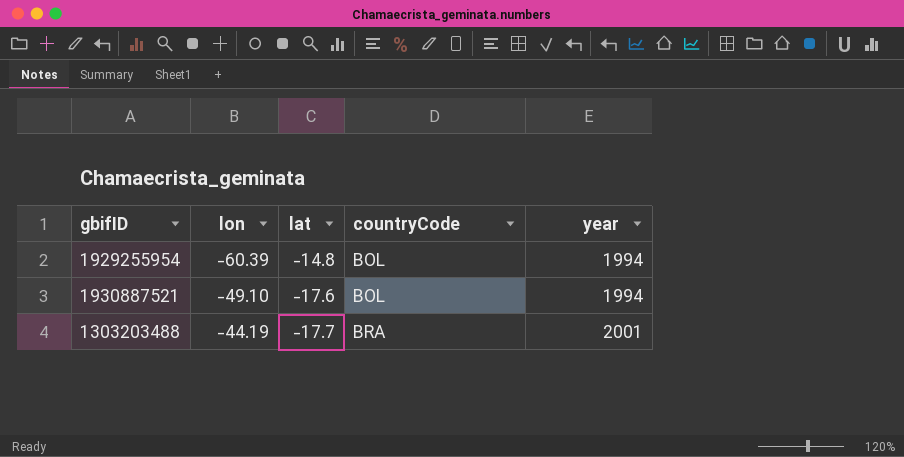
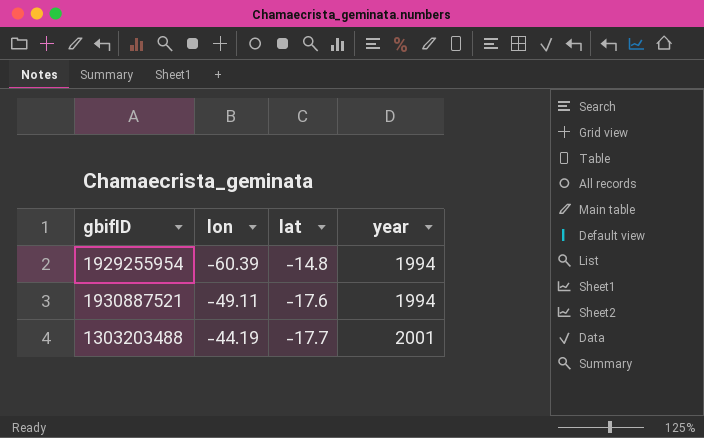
column countryCode | position: 4 -> none
1930887521 | lon: -49.10 -> -49.11

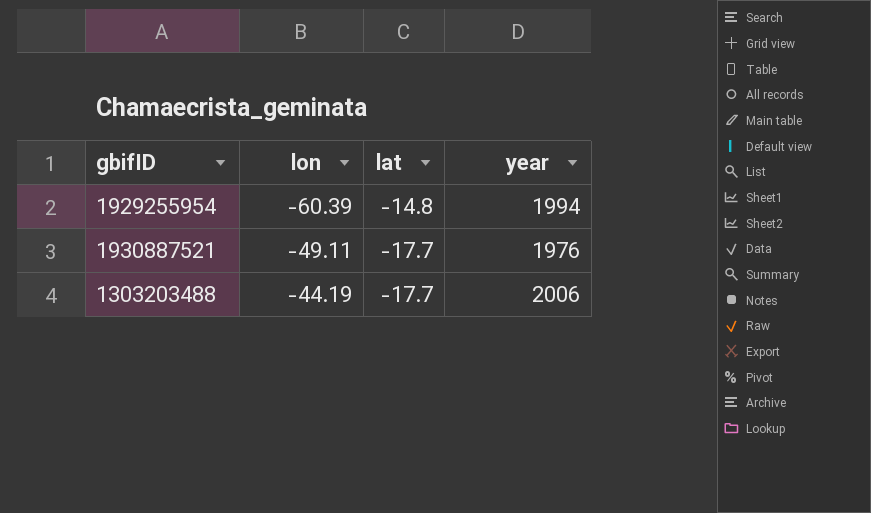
1930887521 | lat: -17.6 -> -17.7
1930887521 | year: 1994 -> 1976
1303203488 | year: 2001 -> 2006

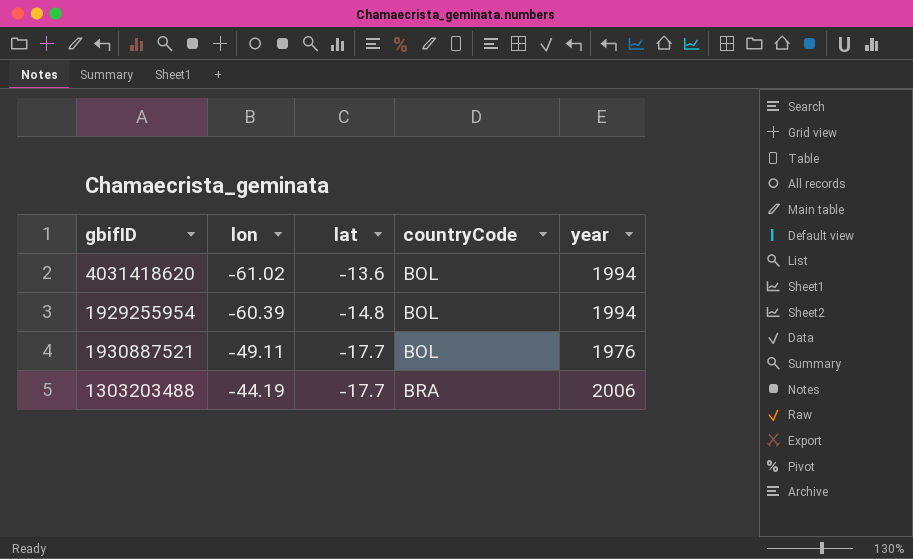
column countryCode | position: none -> 4
row 4031418620: none -> -61.02 | -13.6 | BOL | 1994

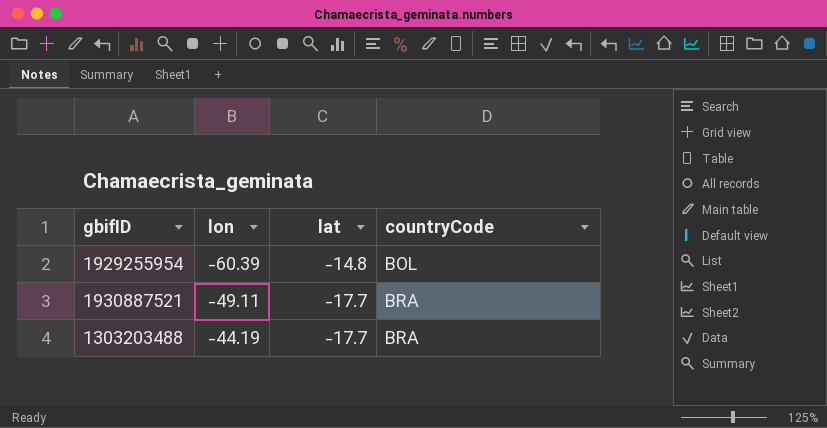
column year | position: 5 -> none
row 4031418620: -61.02 | -13.6 | BOL | 1994 -> none
1930887521 | countryCode: BOL -> BRA

